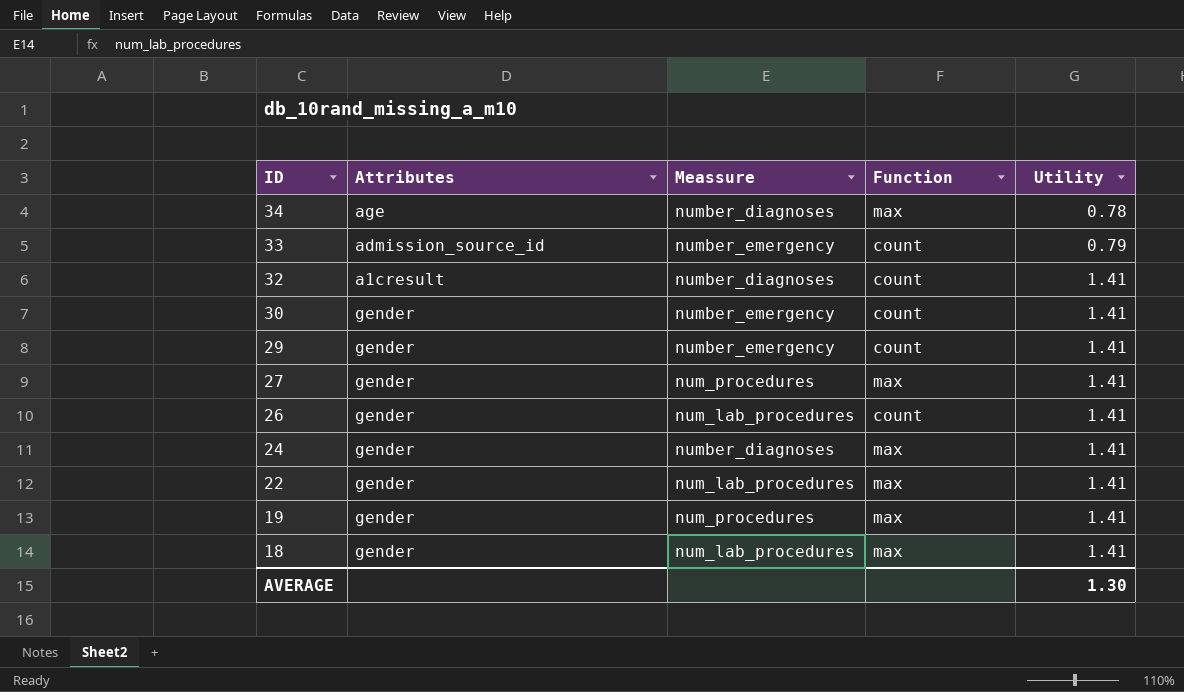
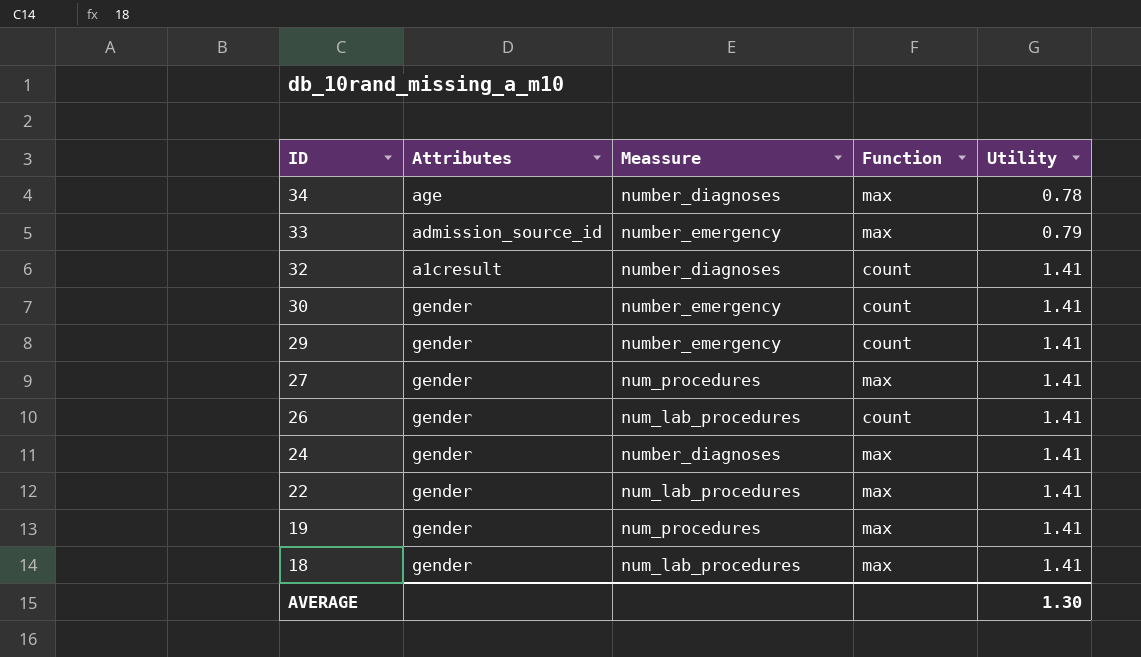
33 | Function: count -> max

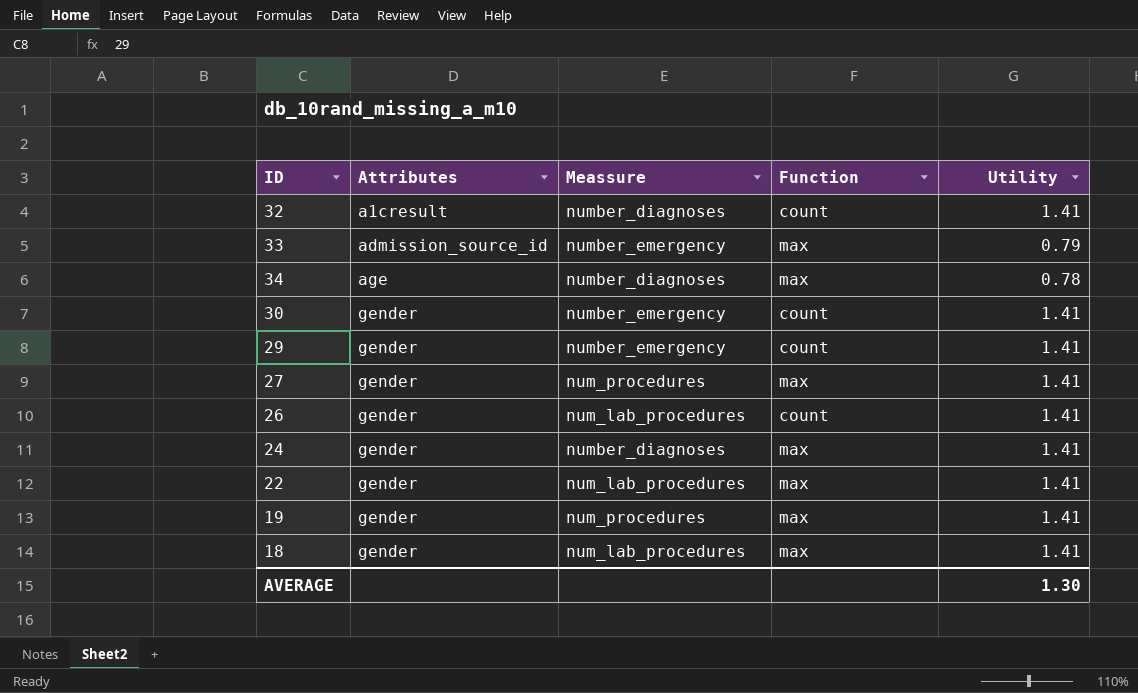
row order: ID descending -> Attributes ascending

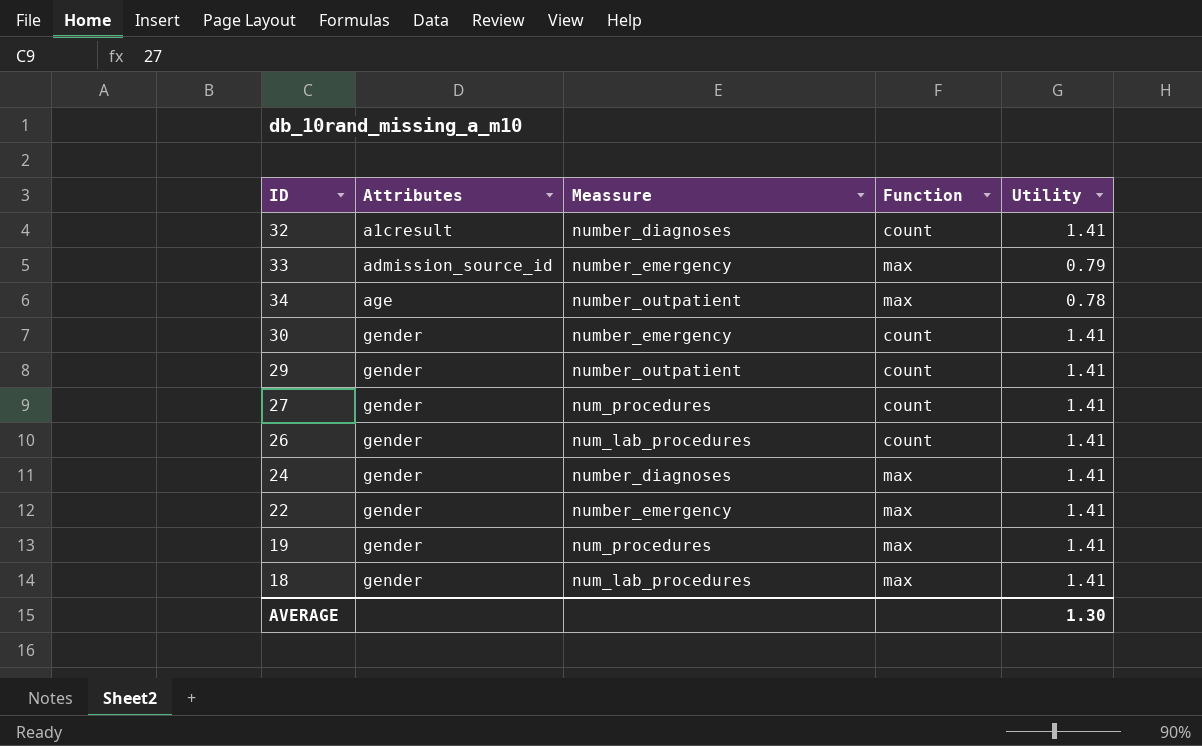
34 | Meassure: number_diagnoses -> number_outpatient
29 | Meassure: number_emergency -> number_outpatient
27 | Function: max -> count
22 | Meassure: num_lab_procedures -> number_emergency

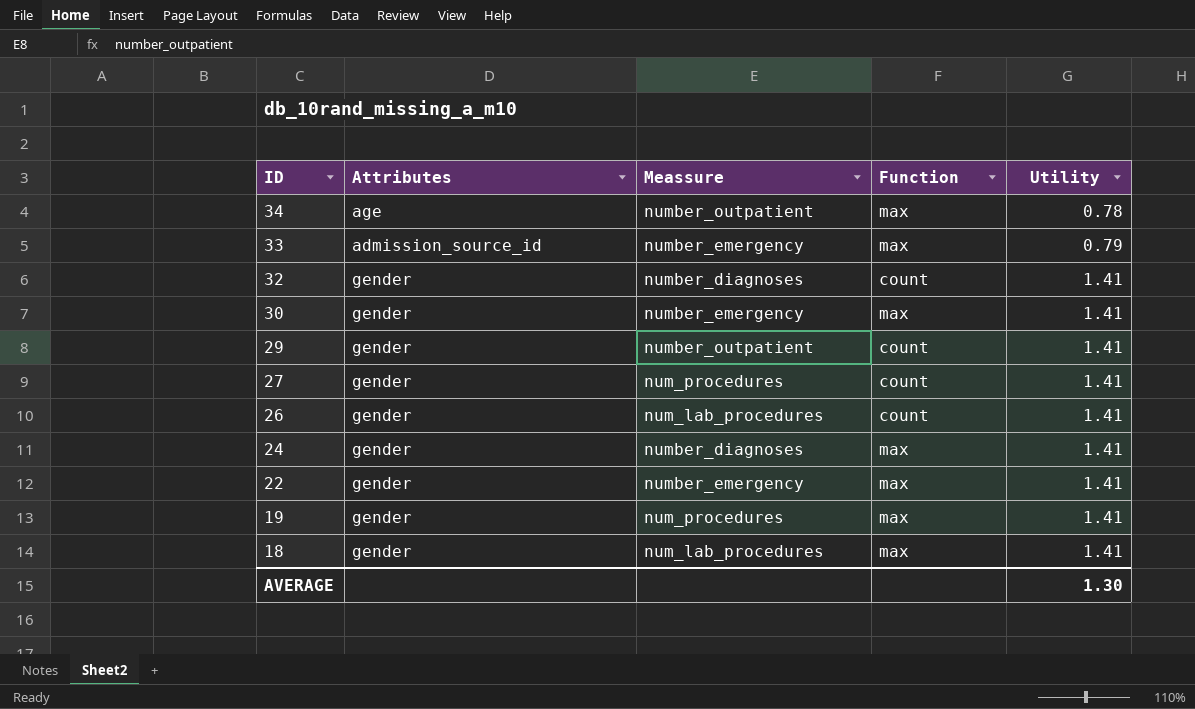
row order: Attributes ascending -> ID descending
32 | Attributes: a1cresult -> gender
30 | Function: count -> max

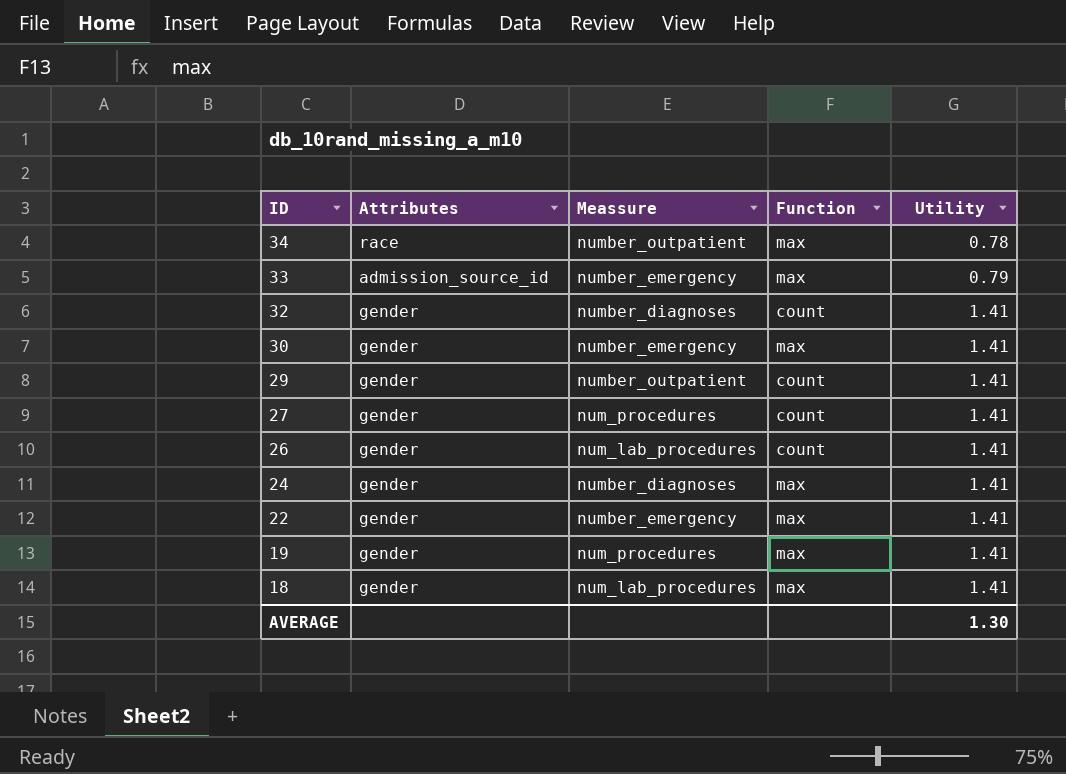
34 | Attributes: age -> race

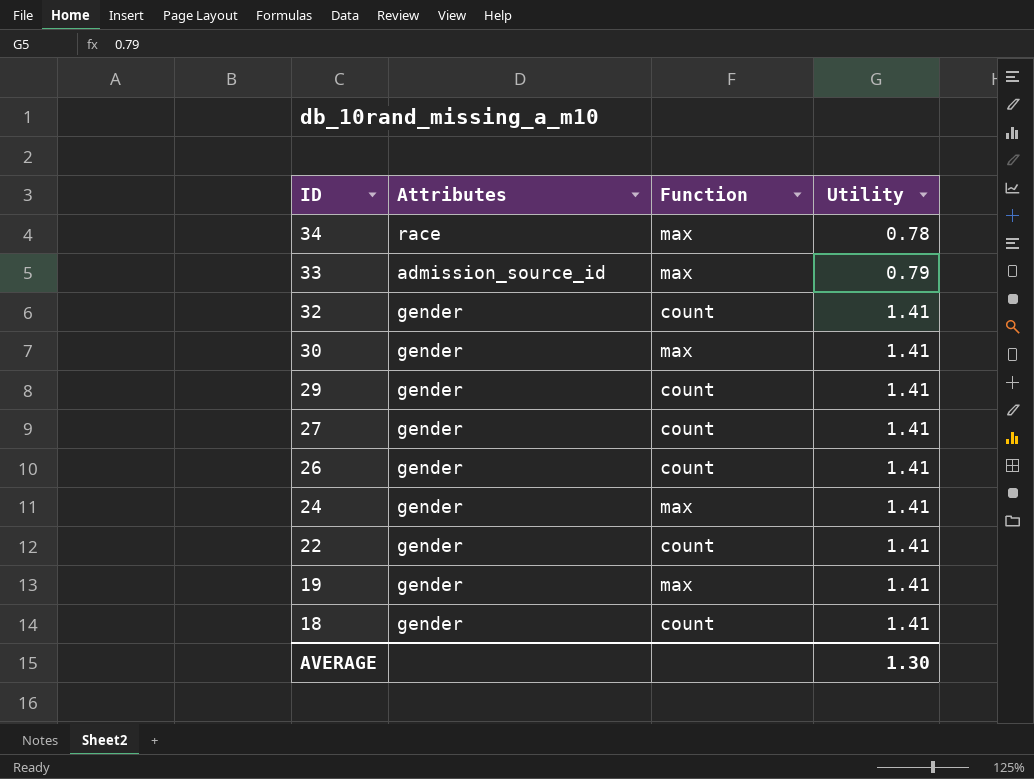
column Meassure | position: 3 -> none
22 | Function: max -> count
18 | Function: max -> count

